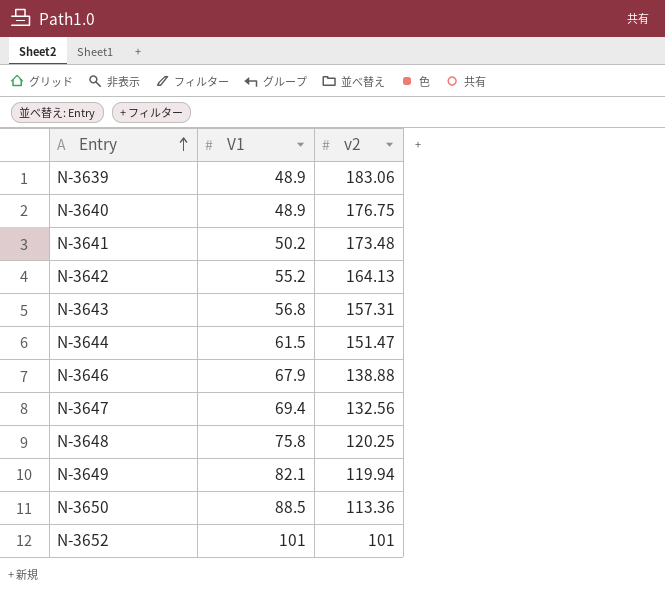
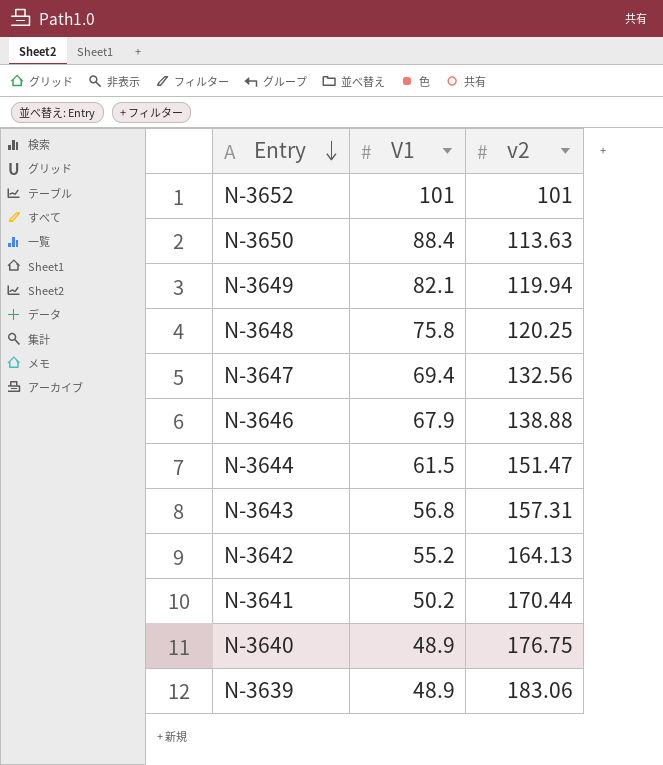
row order: Entry ascending -> Entry descending
N-3650 | V1: 88.5 -> 88.4
N-3650 | v2: 113.36 -> 113.63
N-3641 | v2: 173.48 -> 170.44

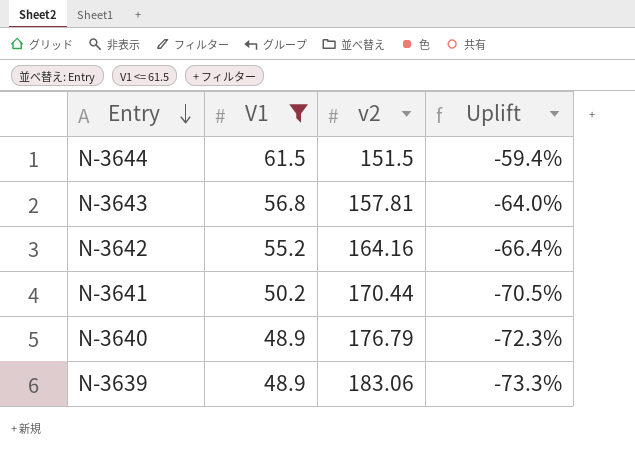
filter: none -> V1 <= 61.5
column Uplift | formula: none -> ([V1] - [v2]) / [v2]
N-3644 | v2: 151.47 -> 151.5
N-3643 | v2: 157.31 -> 157.81
N-3642 | v2: 164.13 -> 164.16
N-3640 | v2: 176.75 -> 176.79

